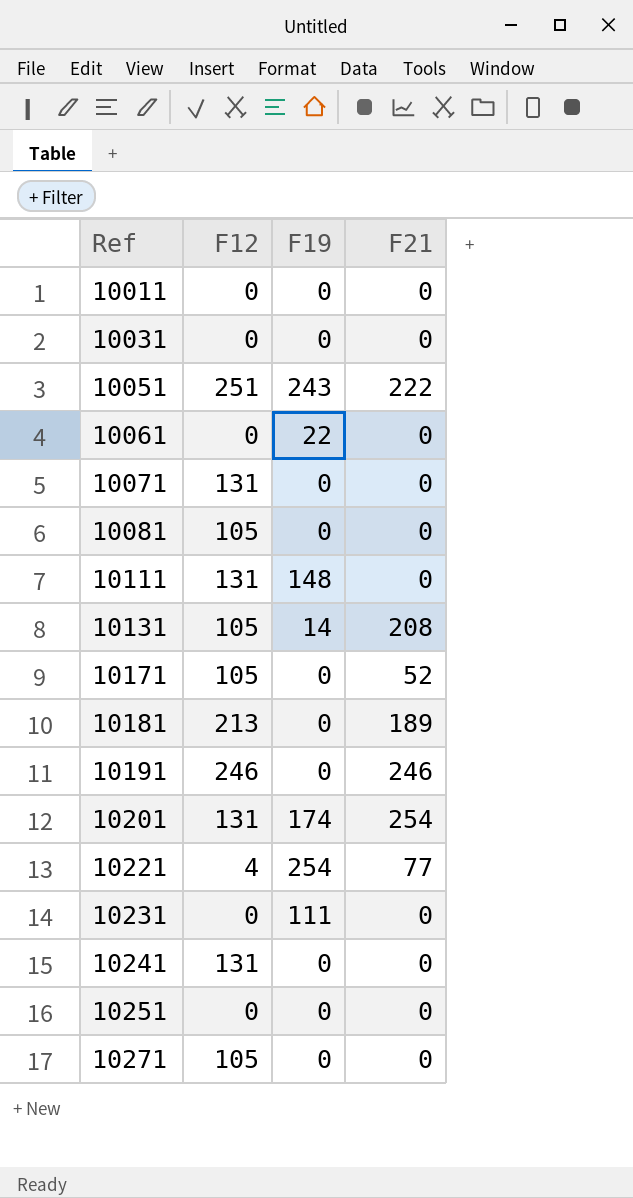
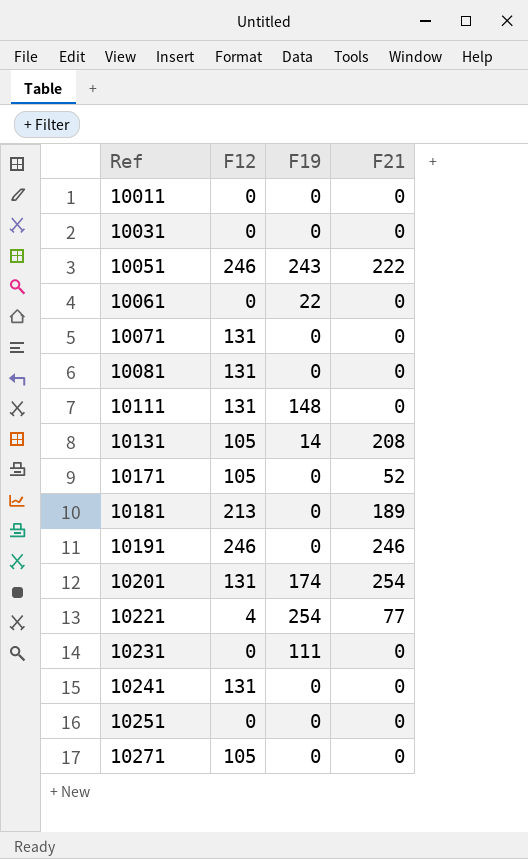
10051 | F12: 251 -> 246
10081 | F12: 105 -> 131

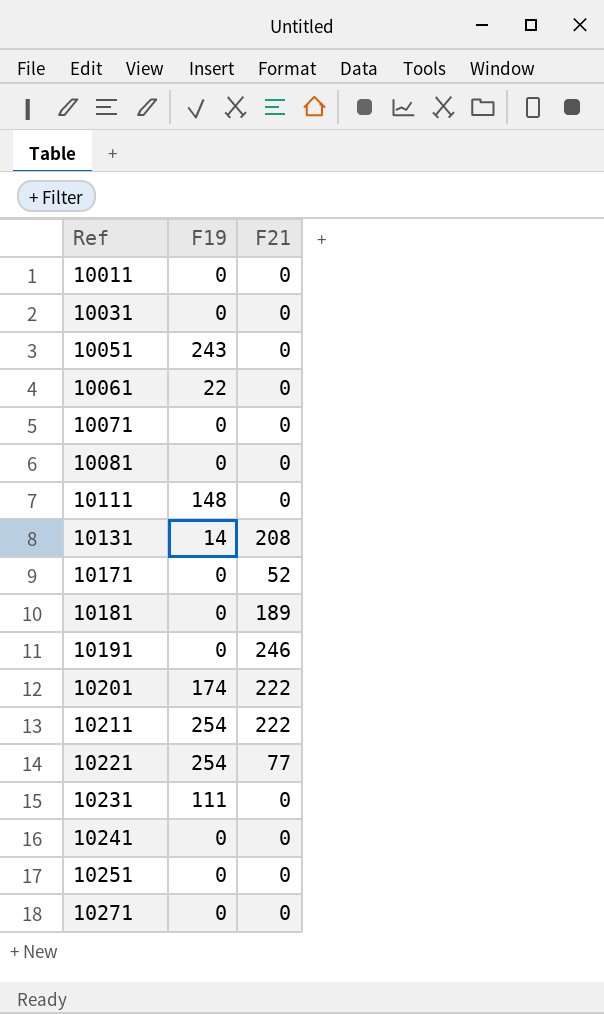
column F12 | position: 2 -> none
10051 | F21: 222 -> 0
10201 | F21: 254 -> 222
row 10211: none -> 254 | 222

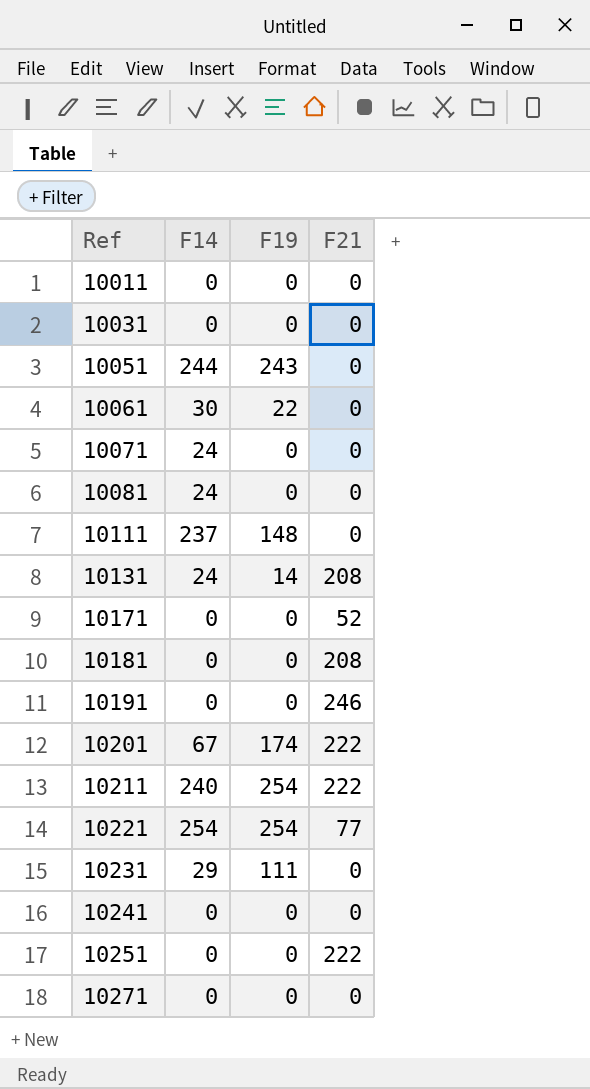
column F14 | position: none -> 2
10181 | F21: 189 -> 208
10251 | F21: 0 -> 222

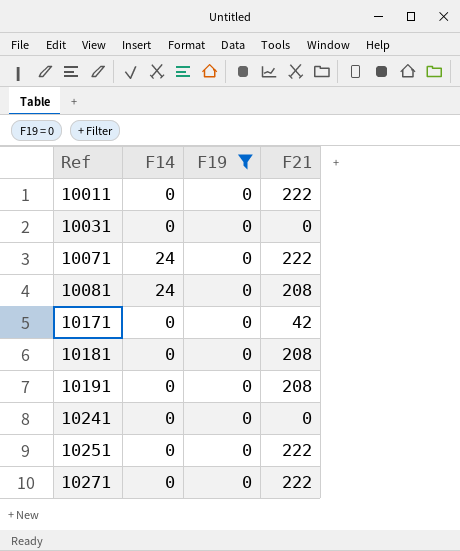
filter: none -> F19 = 0
10011 | F21: 0 -> 222
10071 | F21: 0 -> 222
10081 | F21: 0 -> 208
10171 | F21: 52 -> 42
10191 | F21: 246 -> 208
10271 | F21: 0 -> 222

